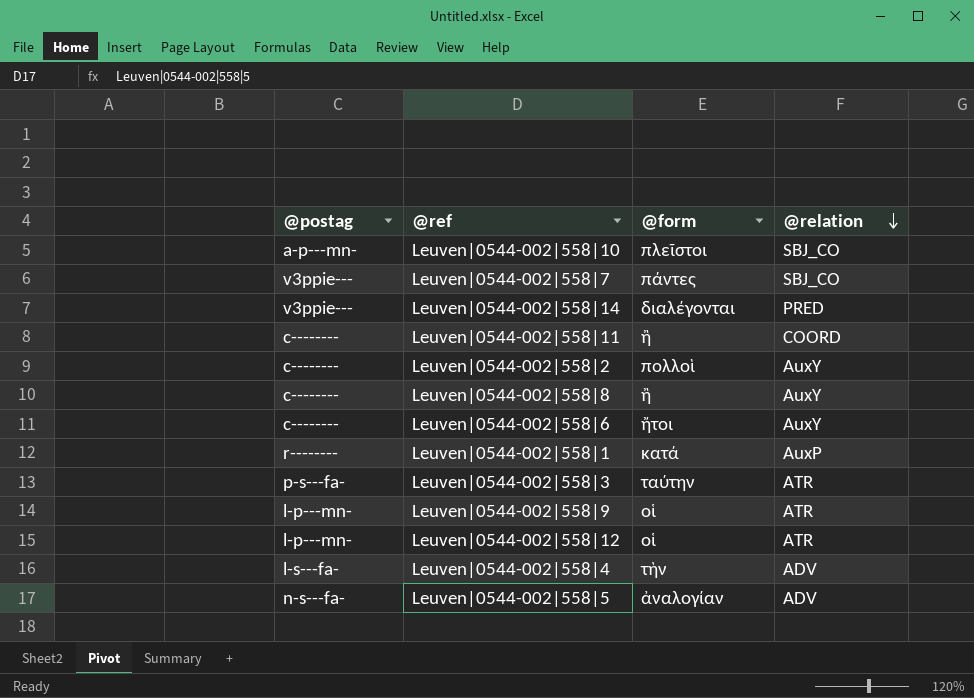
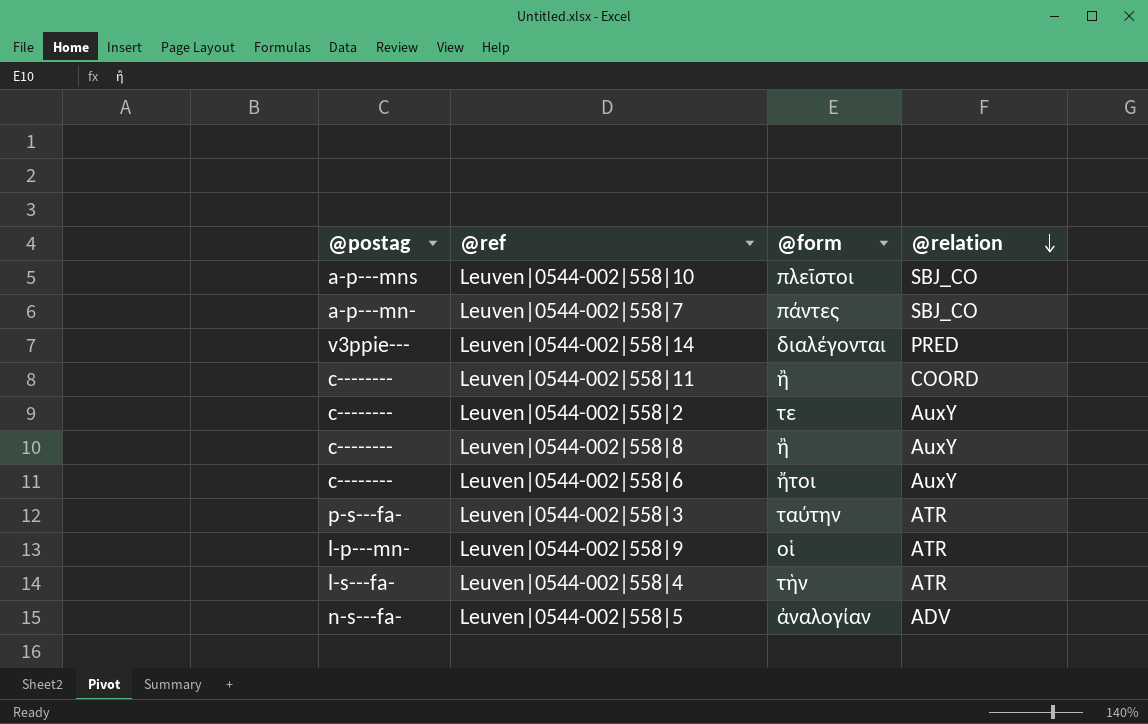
row Leuven|0544-002|558|1: r-------- | κατά | AuxP -> none
row Leuven|0544-002|558|12: l-p---mn- | οἱ | ATR -> none
Leuven|0544-002|558|10 | @postag: a-p---mn- -> a-p---mns
Leuven|0544-002|558|7 | @postag: v3ppie--- -> a-p---mn-
Leuven|0544-002|558|2 | @form: πολλοὶ -> τε
Leuven|0544-002|558|4 | @relation: ADV -> ATR

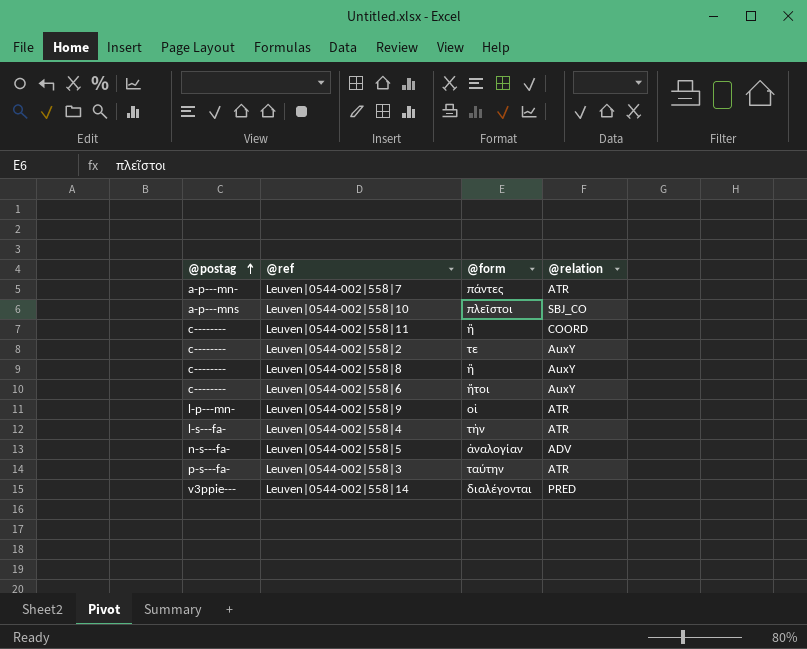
row order: @relation descending -> @postag ascending
Leuven|0544-002|558|7 | @relation: SBJ_CO -> ATR

